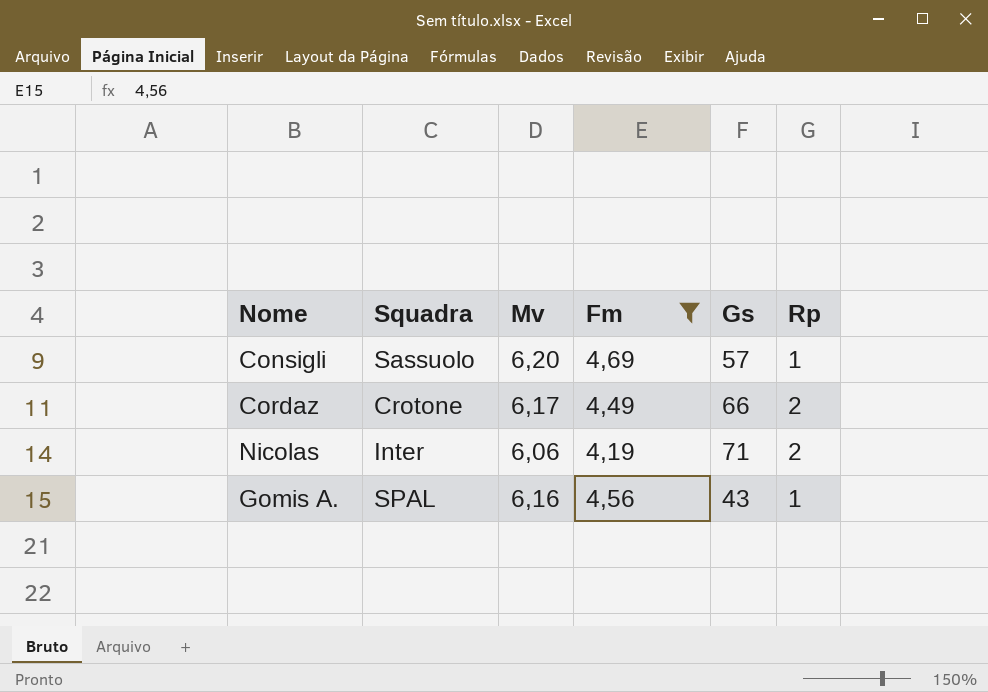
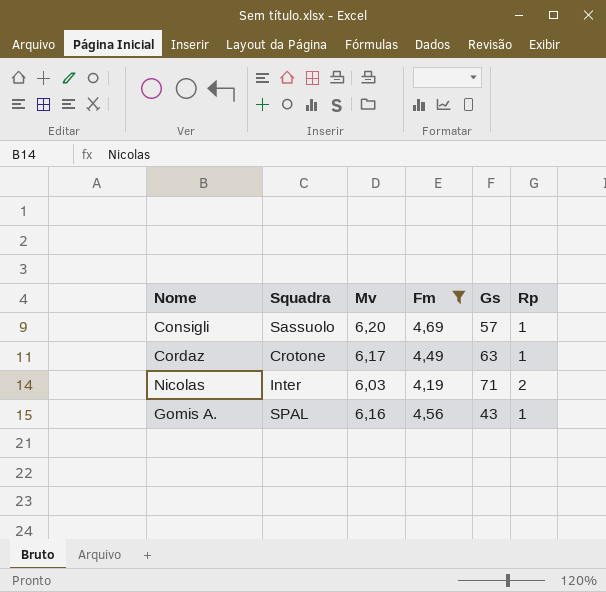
Cordaz | Gs: 66 -> 63
Cordaz | Rp: 2 -> 1
Nicolas | Mv: 6,06 -> 6,03

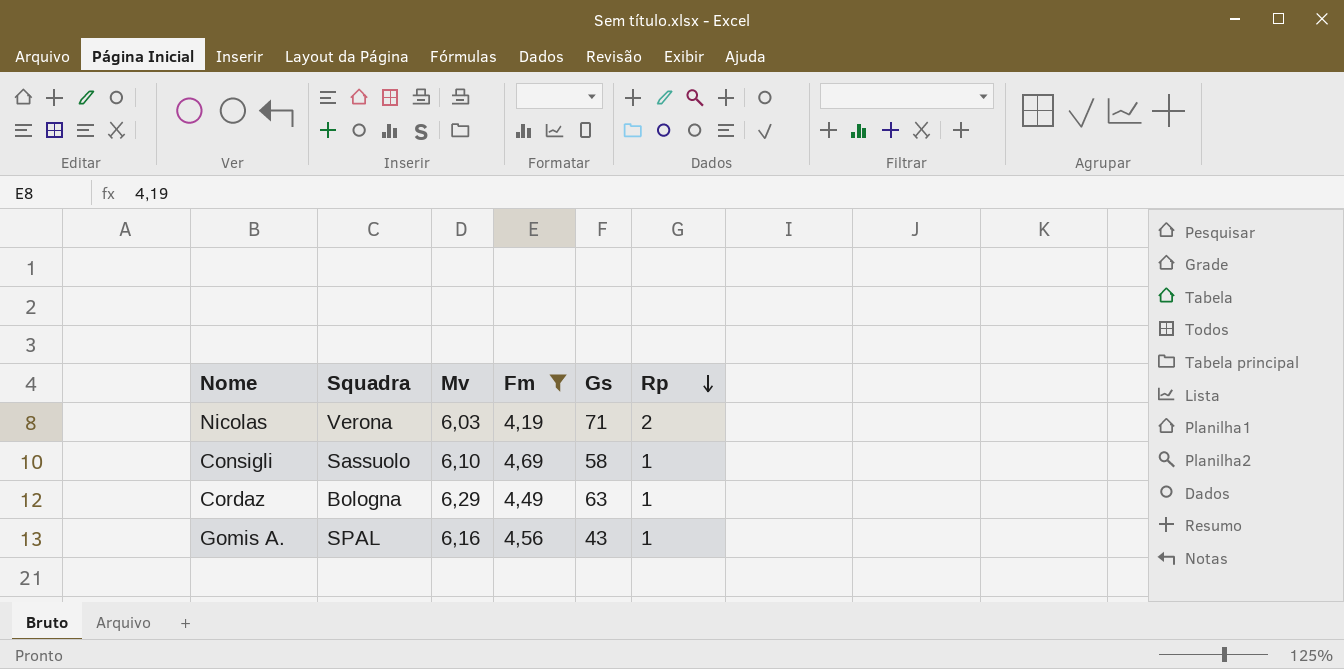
row order: none -> Rp descending
Nicolas | Squadra: Inter -> Verona
Consigli | Mv: 6,20 -> 6,10
Consigli | Gs: 57 -> 58
Cordaz | Squadra: Crotone -> Bologna
Cordaz | Mv: 6,17 -> 6,29

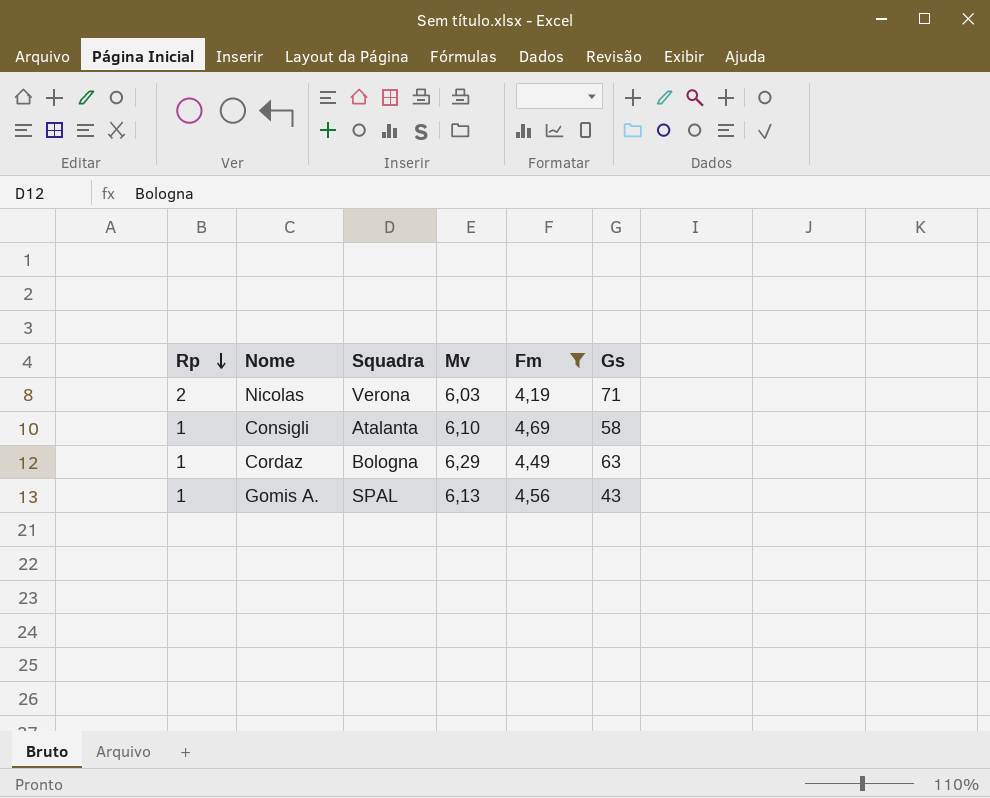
column Rp | position: 6 -> 1
Consigli | Squadra: Sassuolo -> Atalanta
Gomis A. | Mv: 6,16 -> 6,13

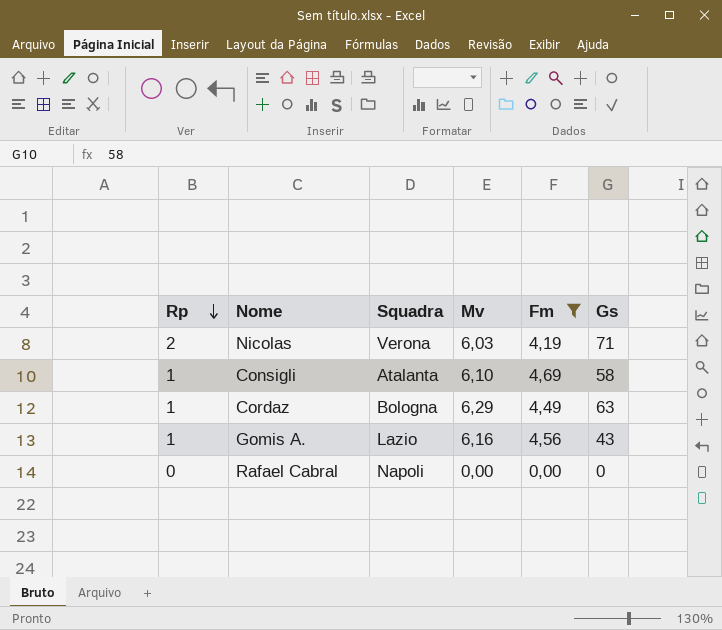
Gomis A. | Squadra: SPAL -> Lazio
Gomis A. | Mv: 6,13 -> 6,16
row Rafael Cabral: none -> 0 | Napoli | 0,00 | 0,00 | 0

